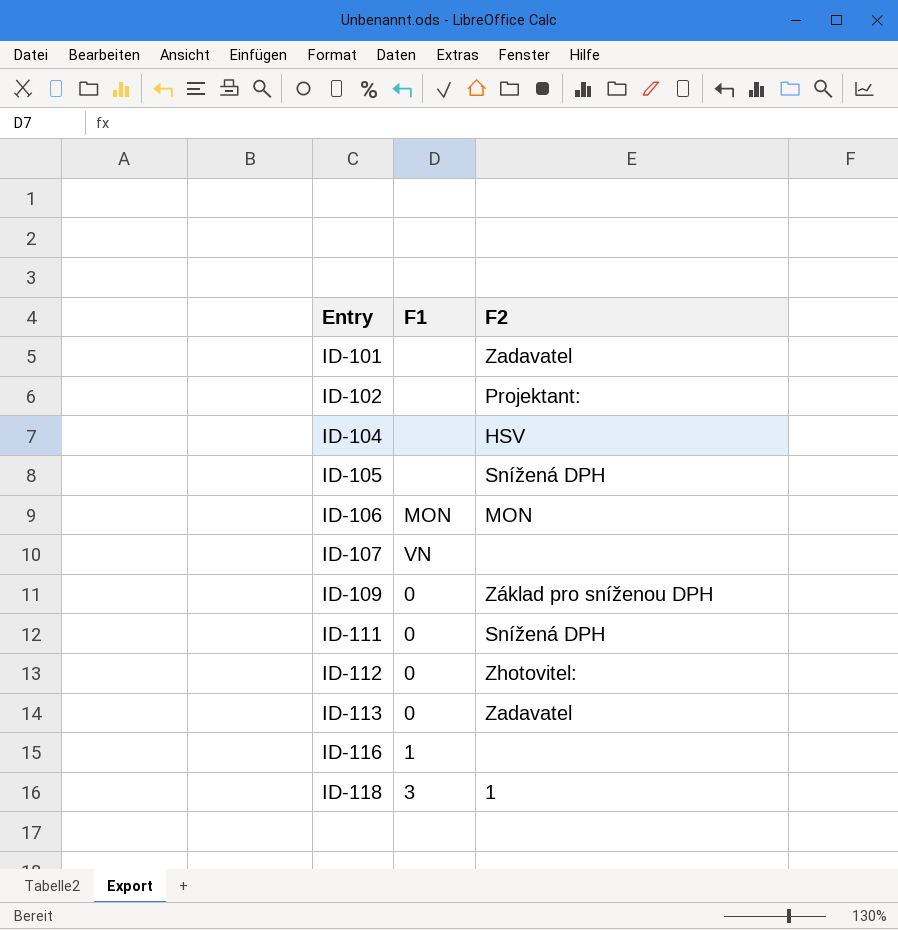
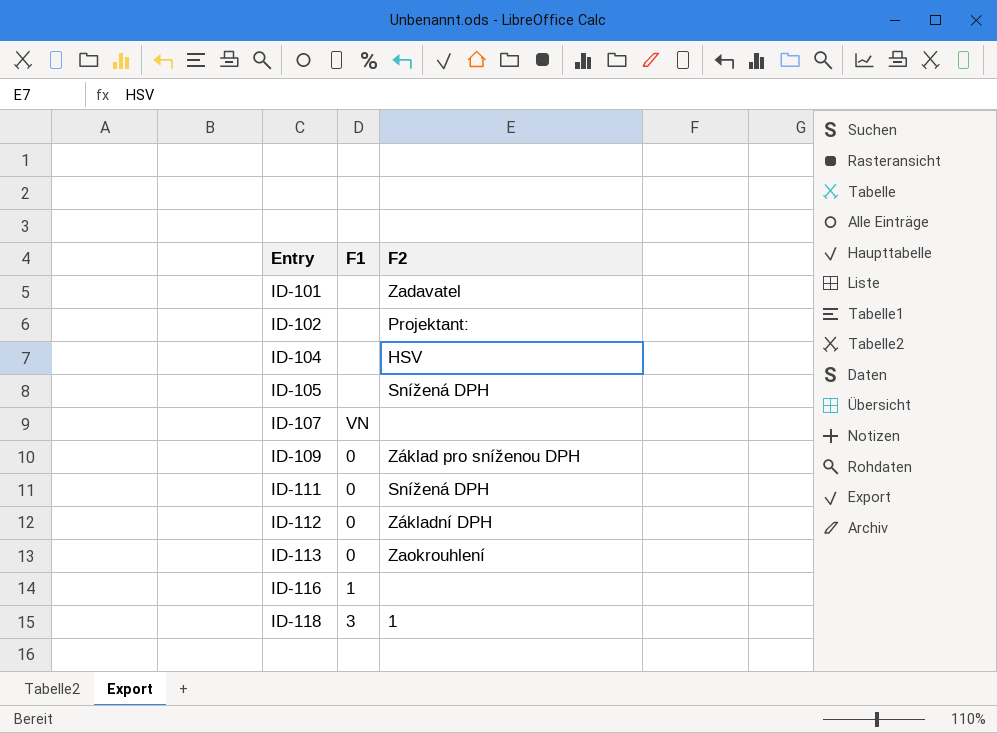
row ID-106: MON | MON -> none
ID-112 | F2: Zhotovitel: -> Základní DPH
ID-113 | F2: Zadavatel -> Zaokrouhlení

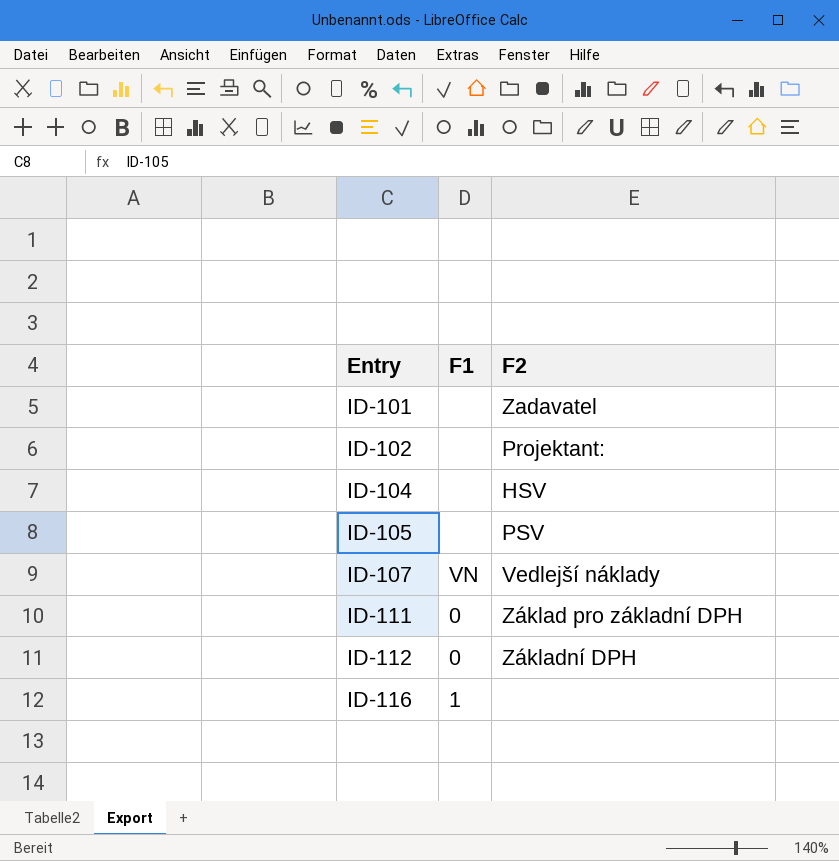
row ID-109: 0 | Základ pro sníženou DPH -> none
row ID-113: 0 | Zaokrouhlení -> none
row ID-118: 3 | 1 -> none
ID-105 | F2: Snížená DPH -> PSV
ID-107 | F2: none -> Vedlejší náklady
ID-111 | F2: Snížená DPH -> Základ pro základní DPH

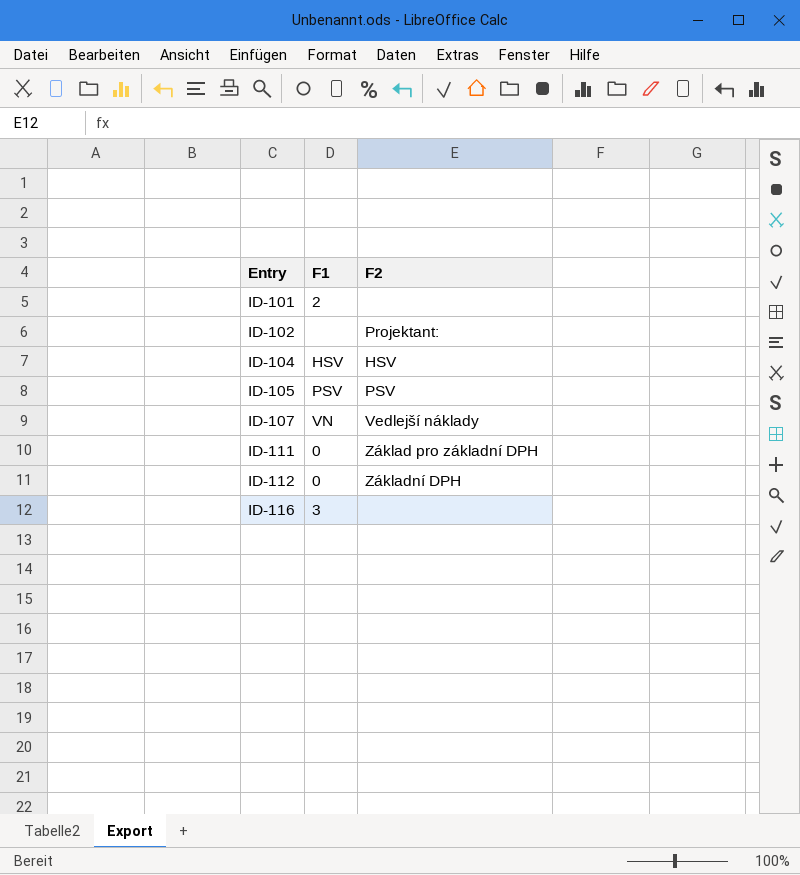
ID-101 | F1: none -> 2
ID-101 | F2: Zadavatel -> none
ID-104 | F1: none -> HSV
ID-105 | F1: none -> PSV
ID-116 | F1: 1 -> 3

